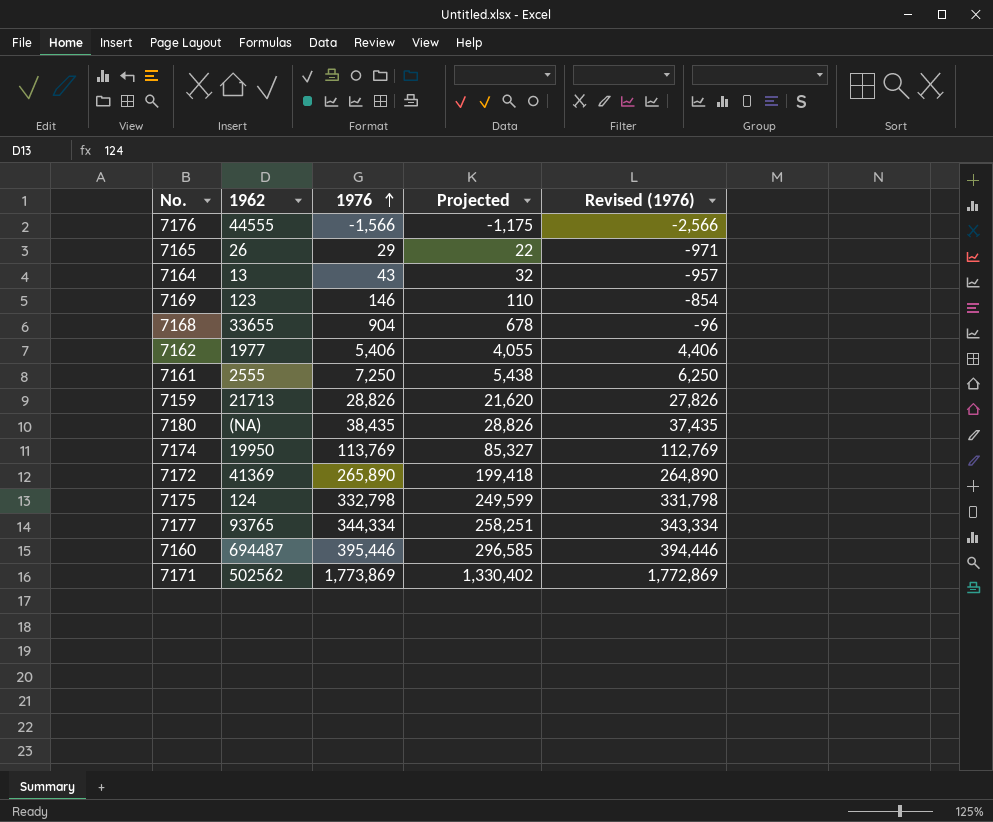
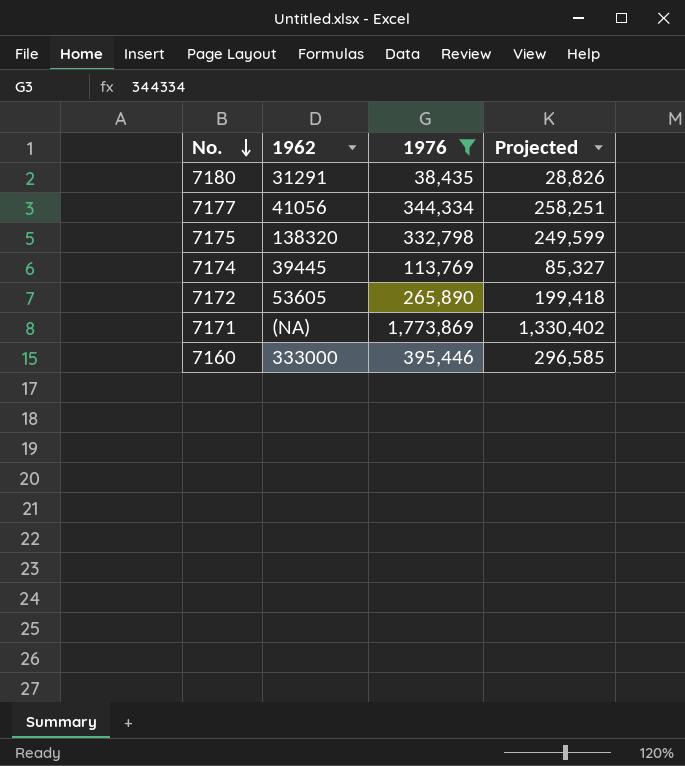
filter: none -> 1976 >= 38,435
row order: 1976 ascending -> No. descending
column Revised (1976) | formula: [1976] - 1000 -> none
7180 | 1962: (NA) -> 31291
7177 | 1962: 93765 -> 41056
7175 | 1962: 124 -> 138320
7174 | 1962: 19950 -> 39445
7172 | 1962: 41369 -> 53605
7171 | 1962: 502562 -> (NA)
7160 | 1962: 694487 -> 333000

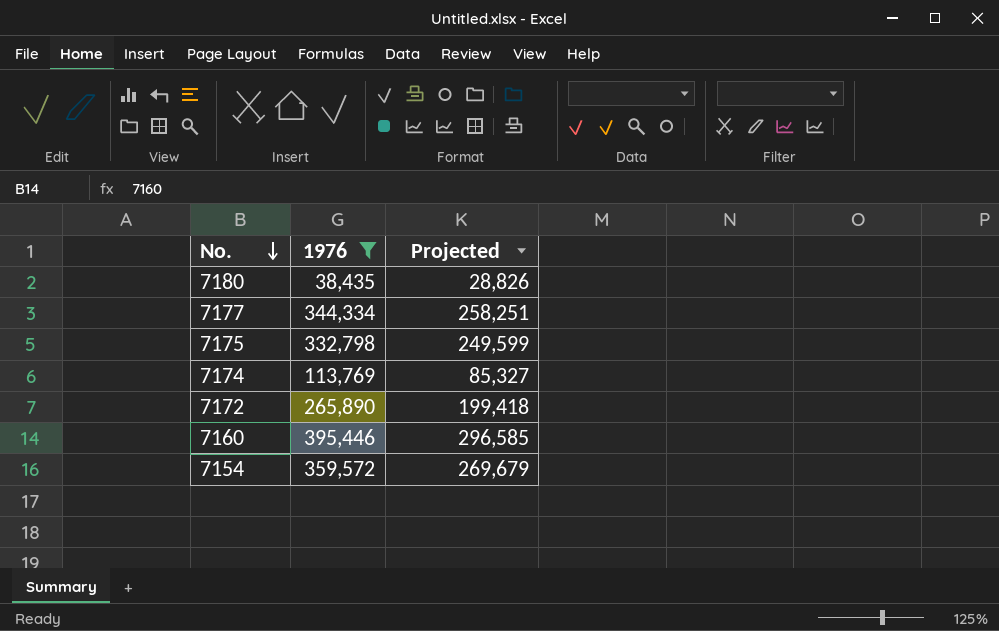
column 1962 | position: 2 -> none
row 7171: (NA) | 1,773,869 | 1,330,402 -> none
row 7154: none -> 359,572 | 269,679

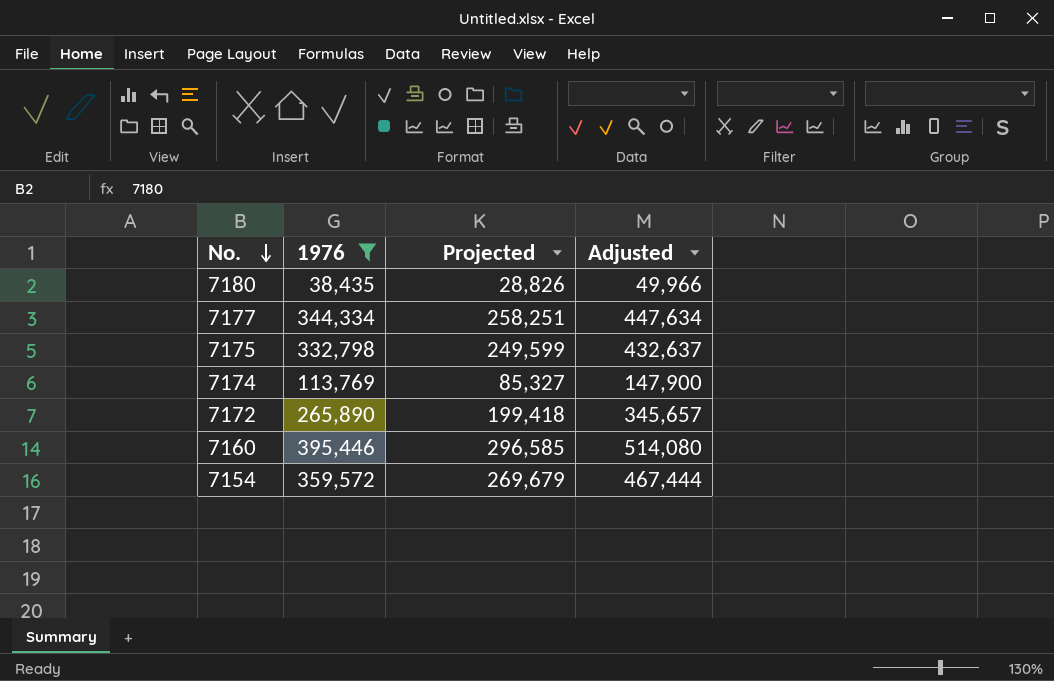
column Adjusted | formula: none -> [1976] * 1.3

